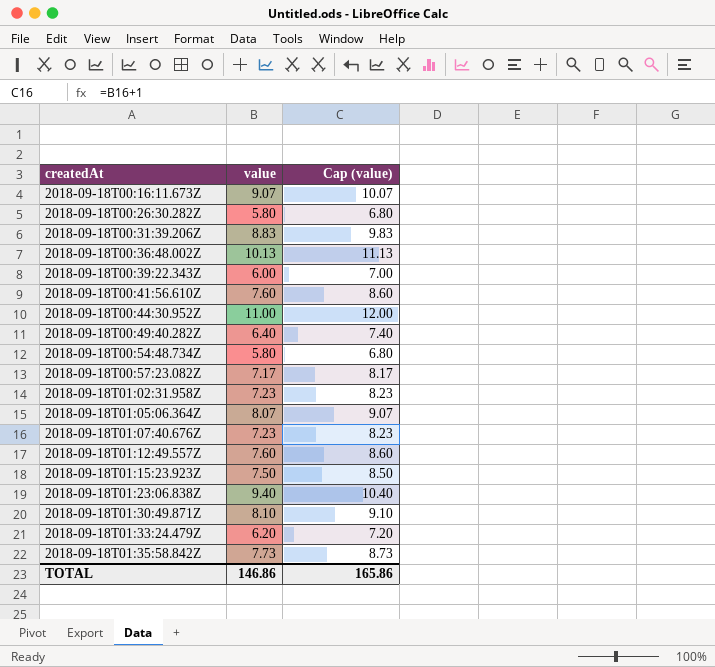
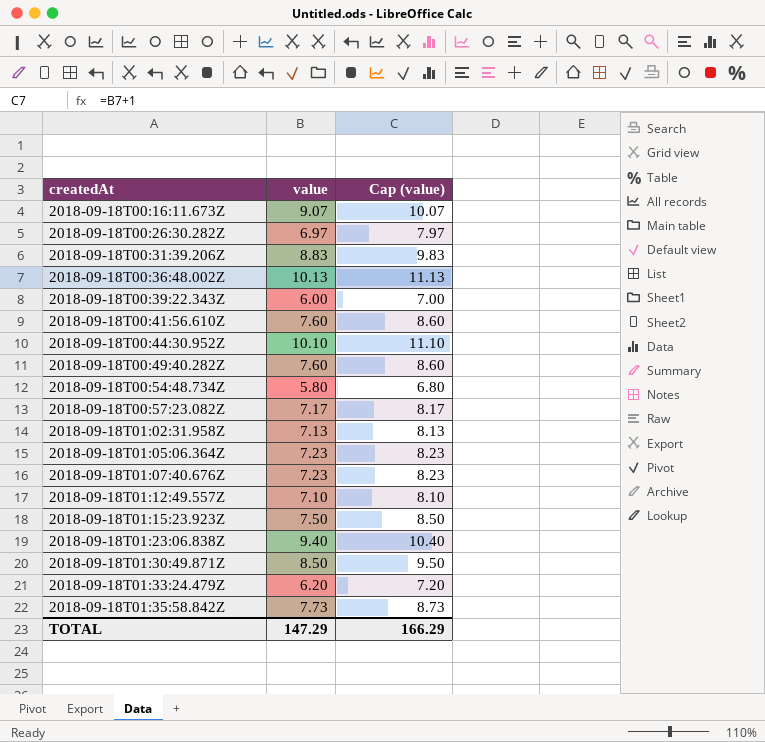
2018-09-18T00:26:30.282Z | value: 5.80 -> 6.97
2018-09-18T00:26:30.282Z | Cap (value): 6.80 -> 7.97
2018-09-18T00:44:30.952Z | value: 11.00 -> 10.10
2018-09-18T00:44:30.952Z | Cap (value): 12.00 -> 11.10
2018-09-18T00:49:40.282Z | value: 6.40 -> 7.60
2018-09-18T00:49:40.282Z | Cap (value): 7.40 -> 8.60
2018-09-18T01:02:31.958Z | value: 7.23 -> 7.13
2018-09-18T01:02:31.958Z | Cap (value): 8.23 -> 8.13
2018-09-18T01:05:06.364Z | value: 8.07 -> 7.23
2018-09-18T01:05:06.364Z | Cap (value): 9.07 -> 8.23
2018-09-18T01:12:49.557Z | value: 7.60 -> 7.10
2018-09-18T01:12:49.557Z | Cap (value): 8.60 -> 8.10
2018-09-18T01:30:49.871Z | value: 8.10 -> 8.50
2018-09-18T01:30:49.871Z | Cap (value): 9.10 -> 9.50
TOTAL | value: 146.86 -> 147.29
TOTAL | Cap (value): 165.86 -> 166.29

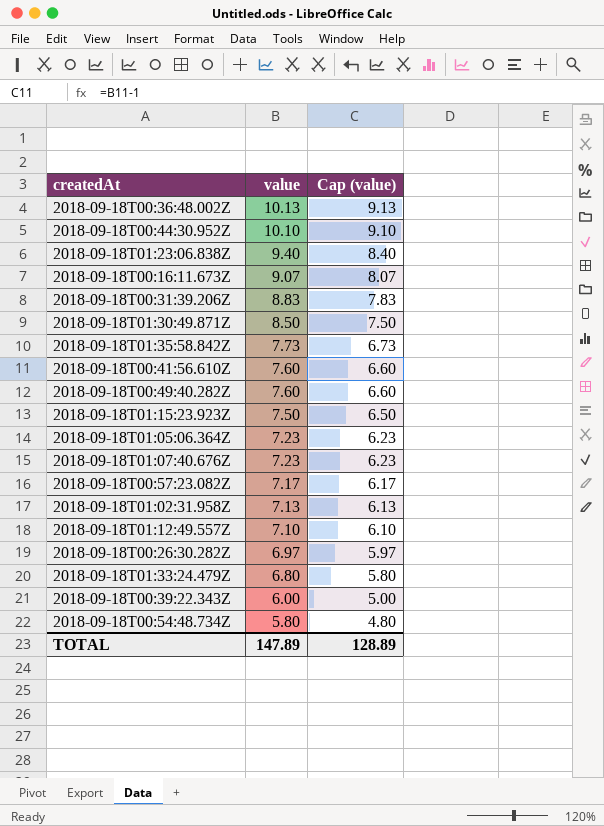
row order: createdAt ascending -> value descending
column Cap (value) | formula: [value] + 1 -> [value] - 1
2018-09-18T01:33:24.479Z | value: 6.20 -> 6.80
TOTAL | value: 147.29 -> 147.89
TOTAL | Cap (value): 166.29 -> 128.89

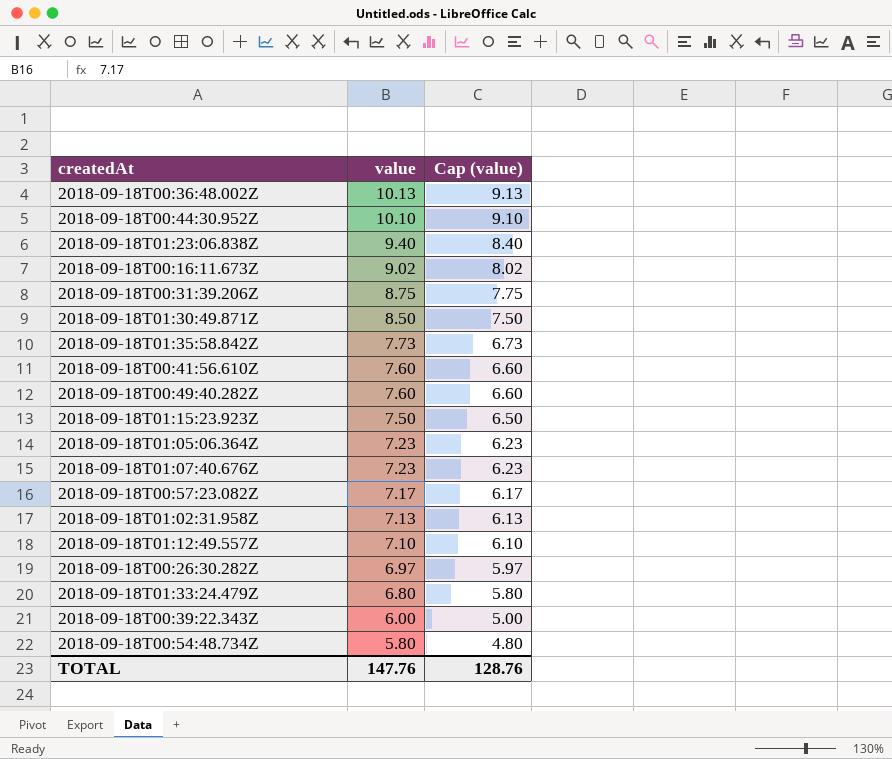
2018-09-18T00:16:11.673Z | value: 9.07 -> 9.02
2018-09-18T00:16:11.673Z | Cap (value): 8.07 -> 8.02
2018-09-18T00:31:39.206Z | value: 8.83 -> 8.75
2018-09-18T00:31:39.206Z | Cap (value): 7.83 -> 7.75
TOTAL | value: 147.89 -> 147.76
TOTAL | Cap (value): 128.89 -> 128.76

